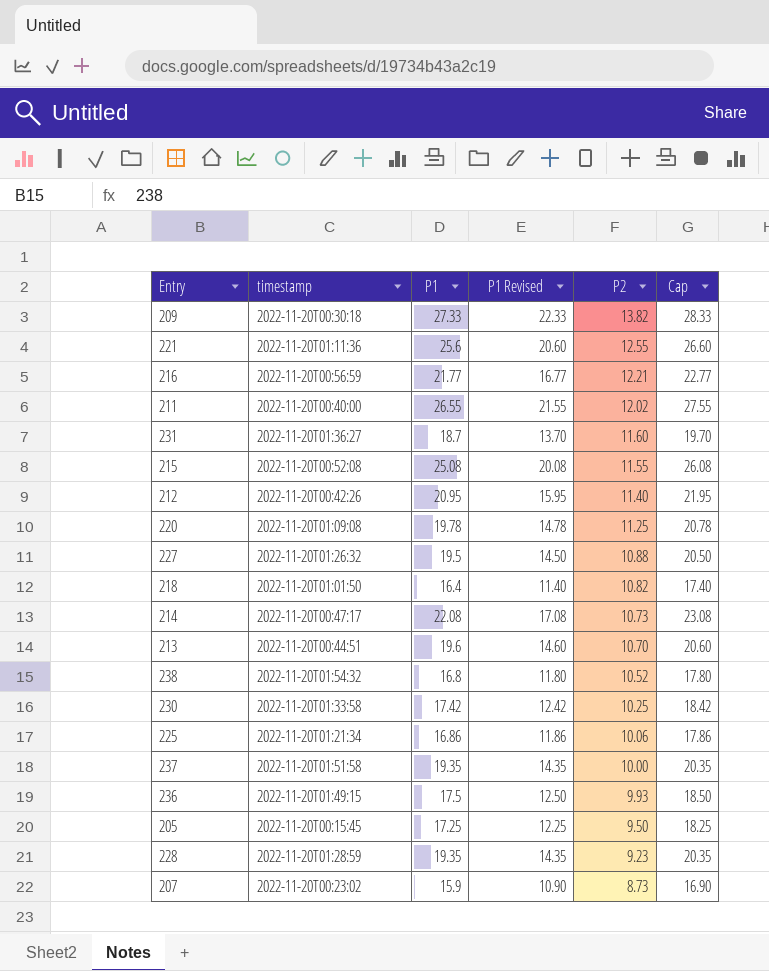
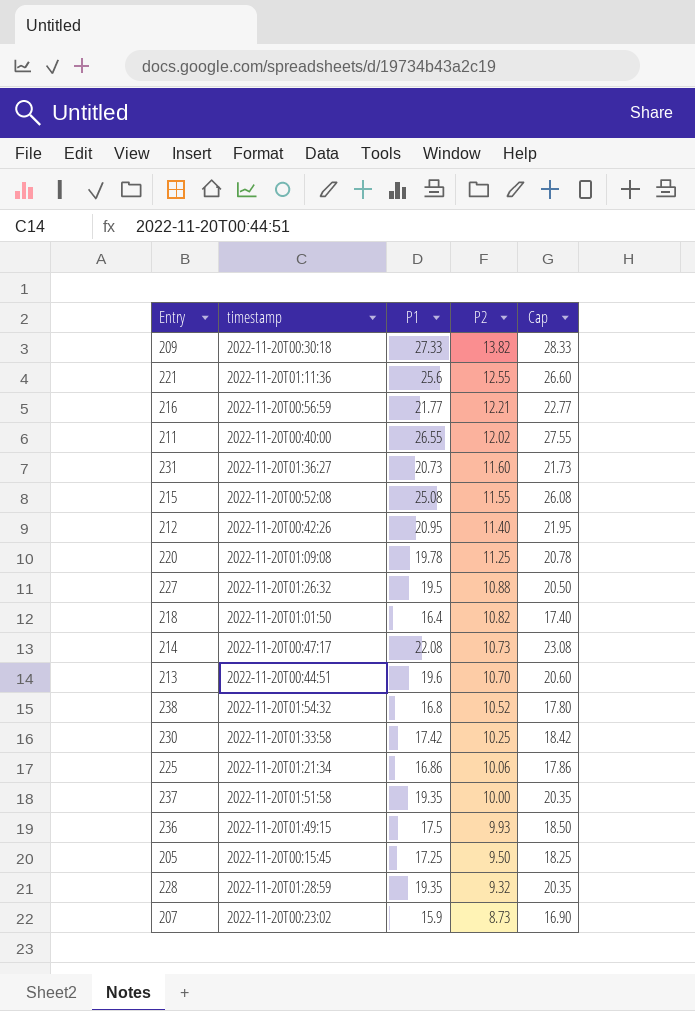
column P1 Revised | formula: [P1] - 5 -> none
231 | P1: 18.7 -> 20.73
231 | Cap: 19.70 -> 21.73
228 | P2: 9.23 -> 9.32

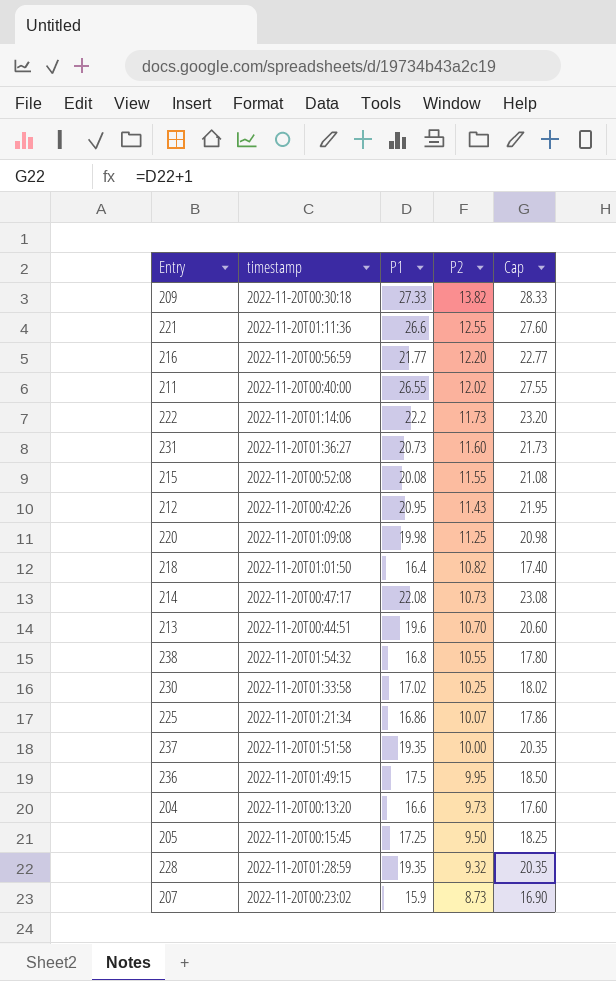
row 227: 2022-11-20T01:26:32 | 19.5 | 10.88 | 20.50 -> none
221 | P1: 25.6 -> 26.6
221 | Cap: 26.60 -> 27.60
216 | P2: 12.21 -> 12.20
row 222: none -> 2022-11-20T01:14:06 | 22.2 | 11.73 | 23.20
215 | P1: 25.08 -> 20.08
215 | Cap: 26.08 -> 21.08
212 | P2: 11.40 -> 11.43
220 | P1: 19.78 -> 19.98
220 | Cap: 20.78 -> 20.98
238 | P2: 10.52 -> 10.55
230 | P1: 17.42 -> 17.02
230 | Cap: 18.42 -> 18.02
225 | P2: 10.06 -> 10.07
236 | P2: 9.93 -> 9.95
row 204: none -> 2022-11-20T00:13:20 | 16.6 | 9.73 | 17.60

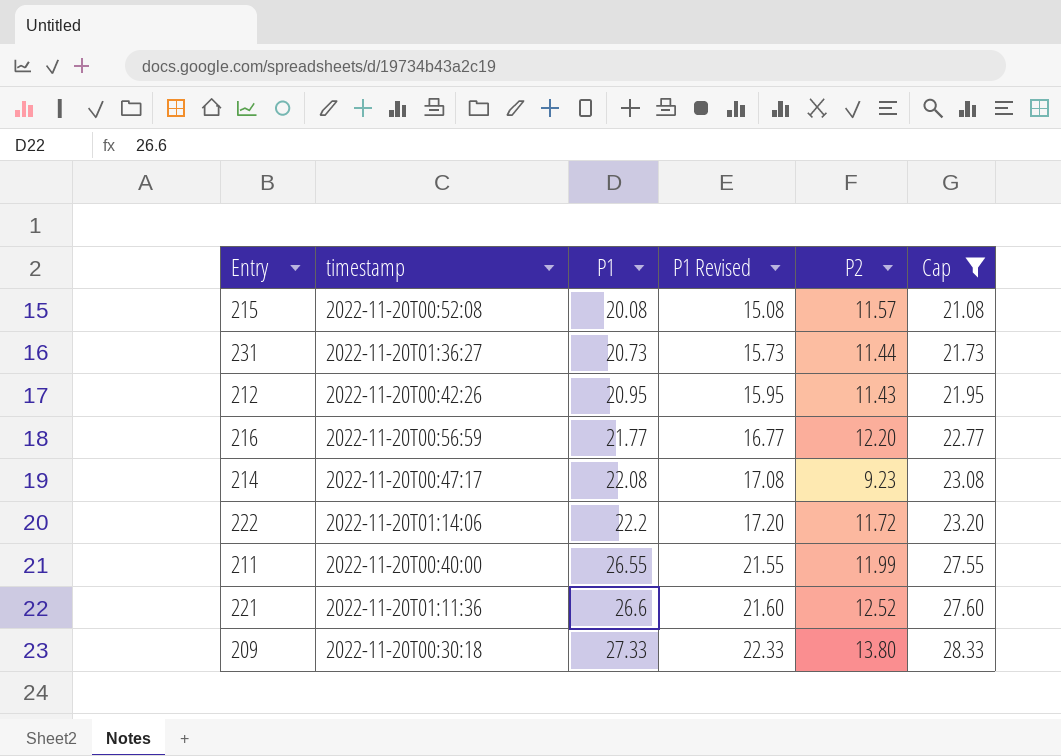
filter: none -> Cap >= 21.08
row order: P2 descending -> P1 ascending
column P1 Revised | formula: none -> [P1] - 5
215 | P2: 11.55 -> 11.57
231 | P2: 11.60 -> 11.44
214 | P2: 10.73 -> 9.23
222 | P2: 11.73 -> 11.72
211 | P2: 12.02 -> 11.99
221 | P2: 12.55 -> 12.52
209 | P2: 13.82 -> 13.80

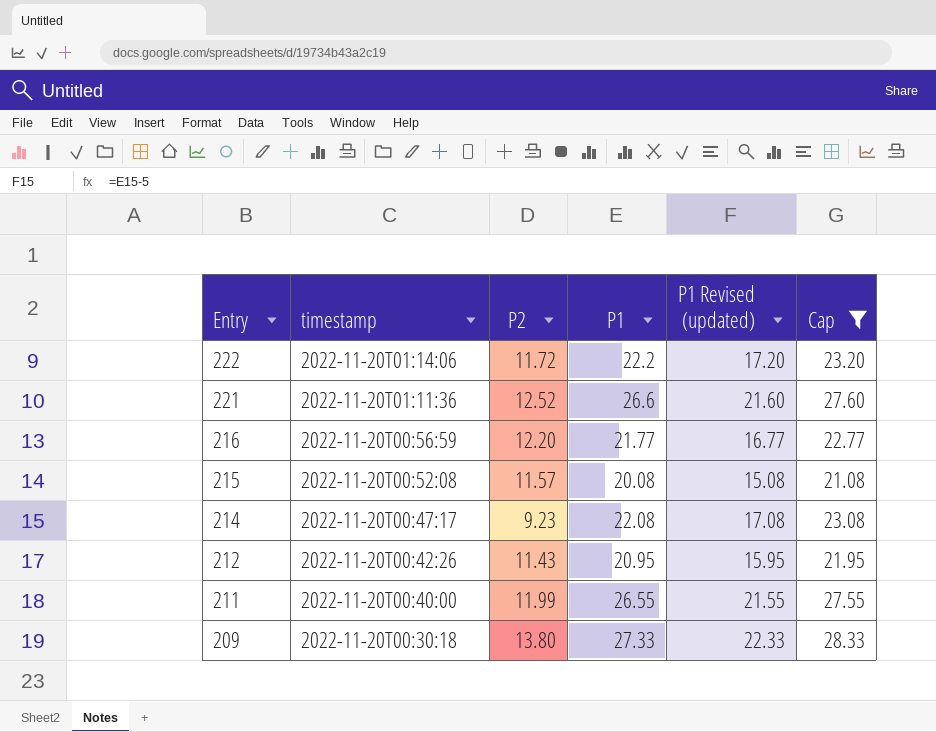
row order: P1 ascending -> Entry descending
column P2 | position: 5 -> 3
column name: P1 Revised -> P1 Revised (updated)
row 231: 2022-11-20T01:36:27 | 20.73 | 15.73 | 11.44 | 21.73 -> none

